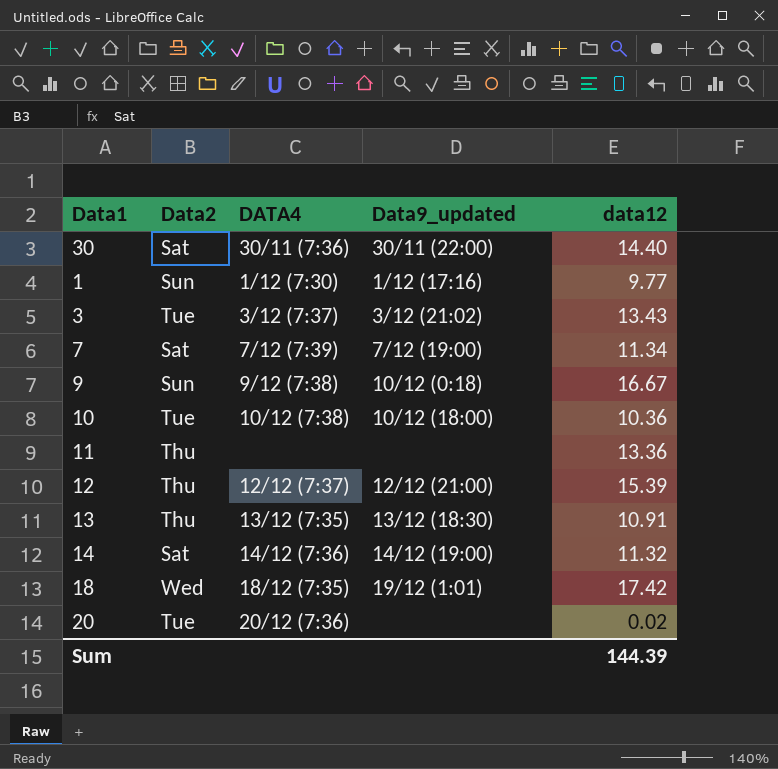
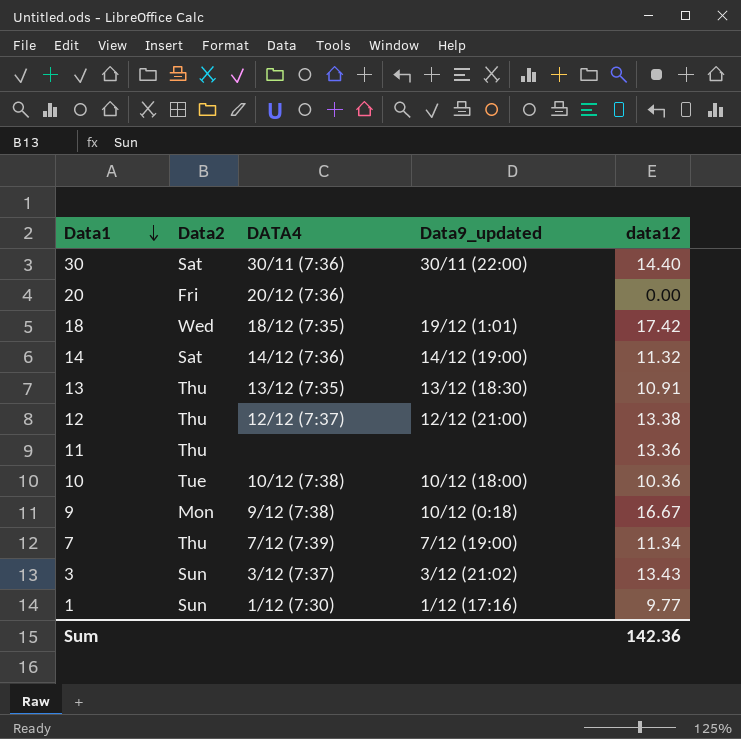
row order: none -> Data1 descending
20 | Data2: Tue -> Fri
20 | data12: 0.02 -> 0.00
12 | data12: 15.39 -> 13.38
9 | Data2: Sun -> Mon
7 | Data2: Sat -> Thu
3 | Data2: Tue -> Sun
Sum | data12: 144.39 -> 142.36

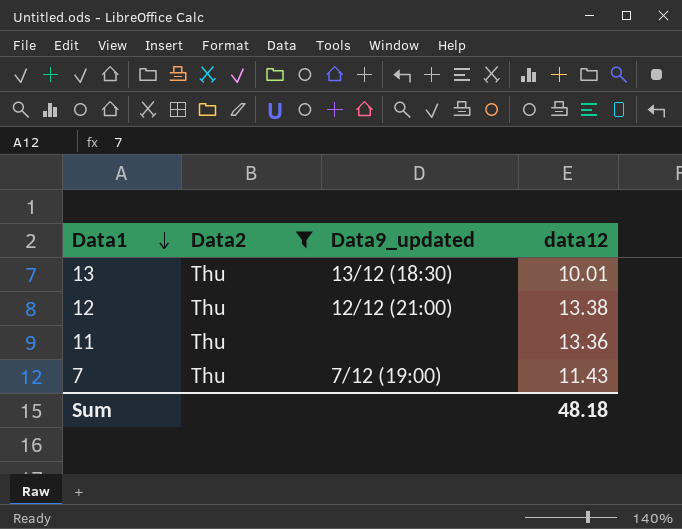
filter: none -> Data2 = Thu
column DATA4 | position: 3 -> none
13 | data12: 10.91 -> 10.01
7 | data12: 11.34 -> 11.43
Sum | data12: 142.36 -> 48.18

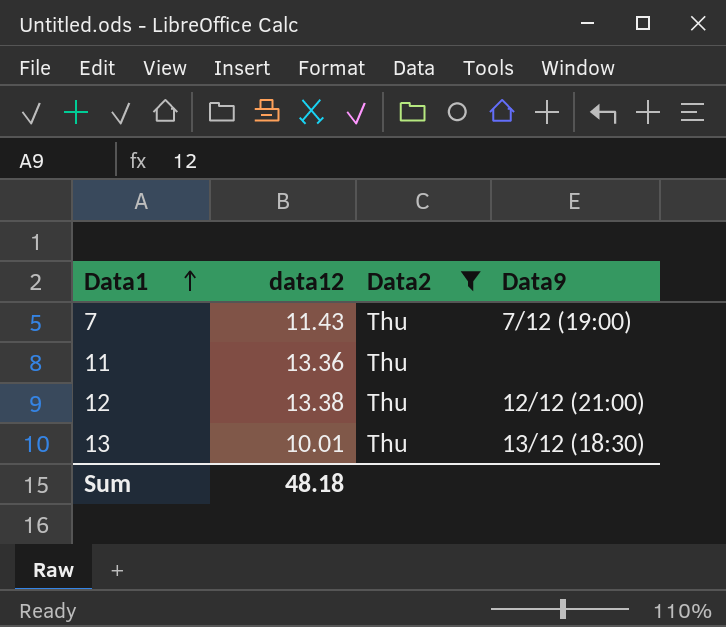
row order: Data1 descending -> Data1 ascending
column data12 | position: 4 -> 2
column name: Data9_updated -> Data9

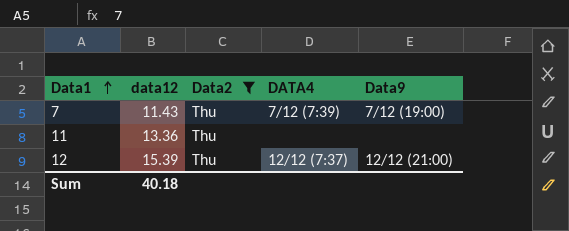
column DATA4 | position: none -> 4
row 13: 10.01 | Thu | 13/12 (18:30) -> none
12 | data12: 13.38 -> 15.39
Sum | data12: 48.18 -> 40.18

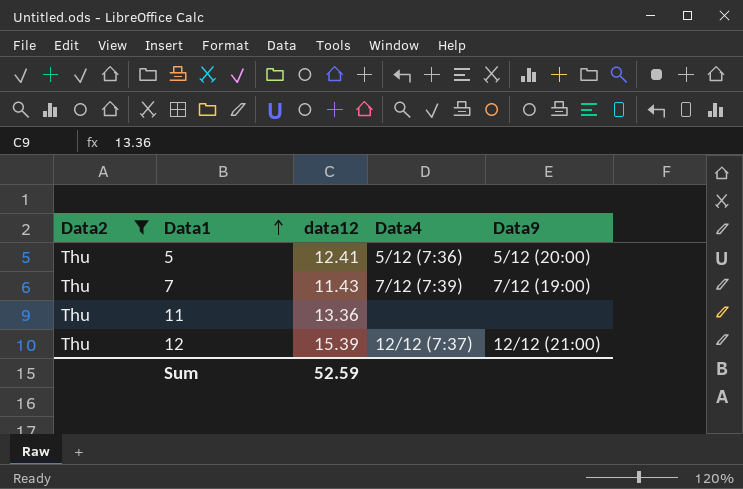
column Data2 | position: 3 -> 1
column name: DATA4 -> Data4
row 5: none -> Thu | 12.41 | 5/12 (7:36) | 5/12 (20:00)
Sum | data12: 40.18 -> 52.59

